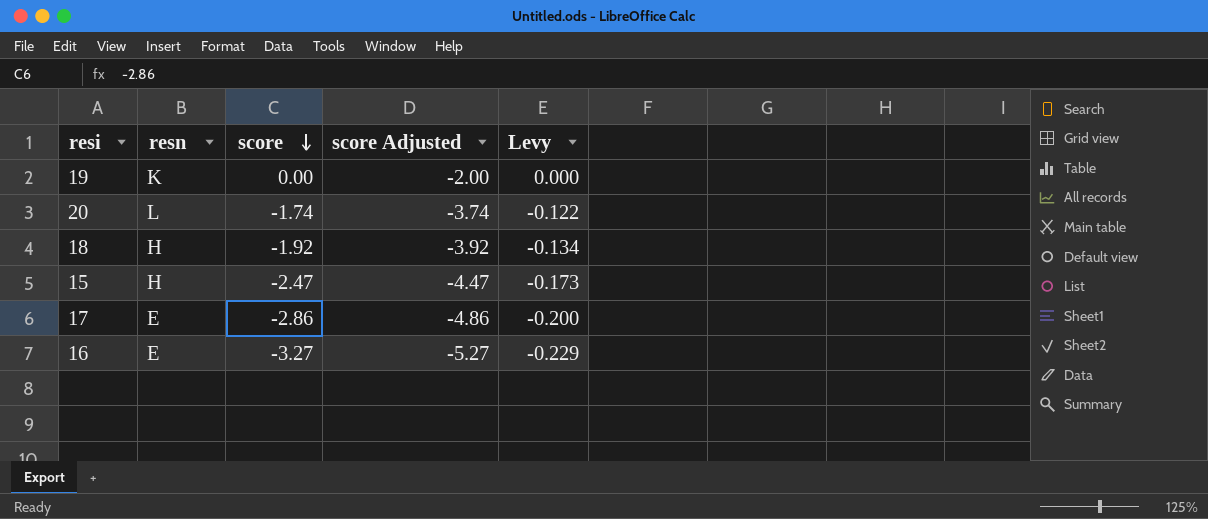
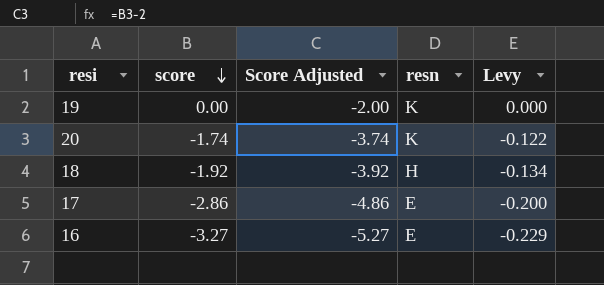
column name: score Adjusted -> Score Adjusted
column resn | position: 2 -> 4
row 15: H | -2.47 | -4.47 | -0.173 -> none
20 | resn: L -> K

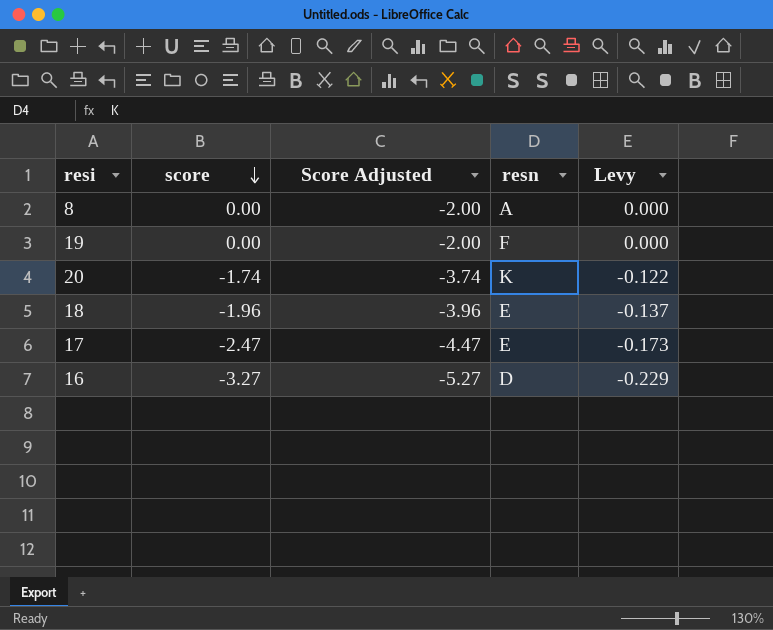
row 8: none -> 0.00 | -2.00 | A | 0.000
19 | resn: K -> F
18 | score: -1.92 -> -1.96
18 | Score Adjusted: -3.92 -> -3.96
18 | resn: H -> E
18 | Levy: -0.134 -> -0.137
17 | score: -2.86 -> -2.47
17 | Score Adjusted: -4.86 -> -4.47
17 | Levy: -0.200 -> -0.173
16 | resn: E -> D

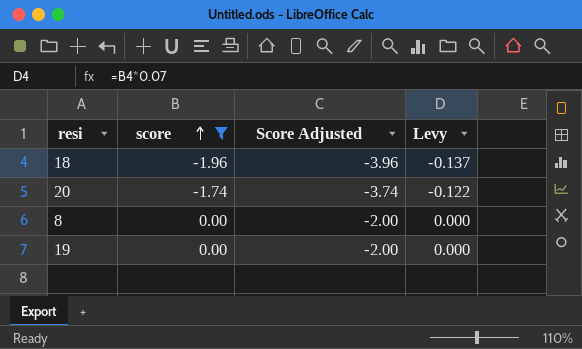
filter: none -> score >= -1.96
row order: score descending -> score ascending
column resn | position: 4 -> none

